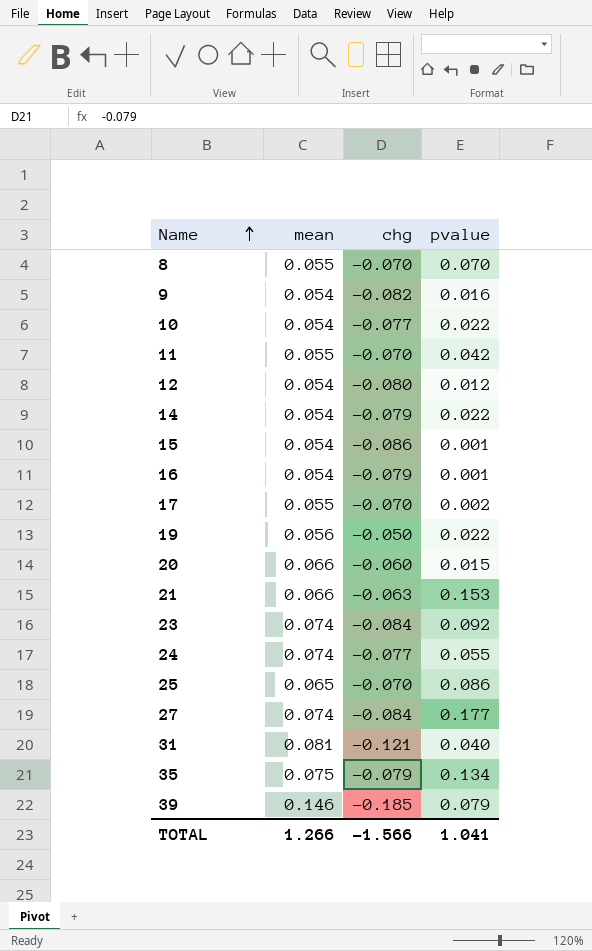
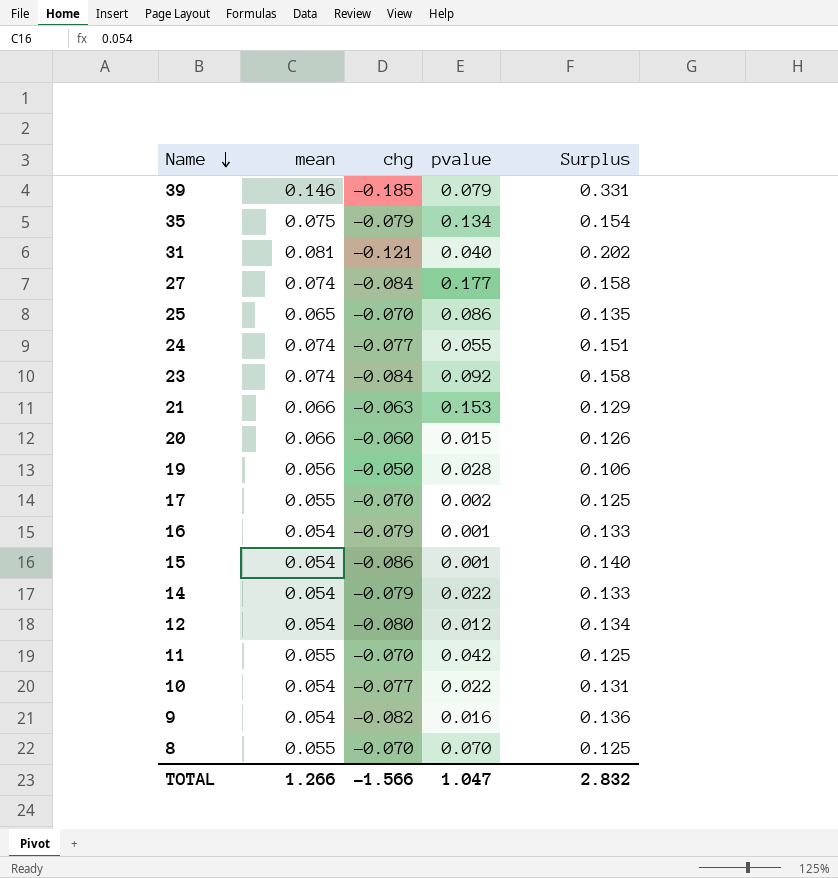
row order: Name ascending -> Name descending
column Surplus | formula: none -> [mean] - [chg]
19 | pvalue: 0.022 -> 0.028
TOTAL | pvalue: 1.041 -> 1.047

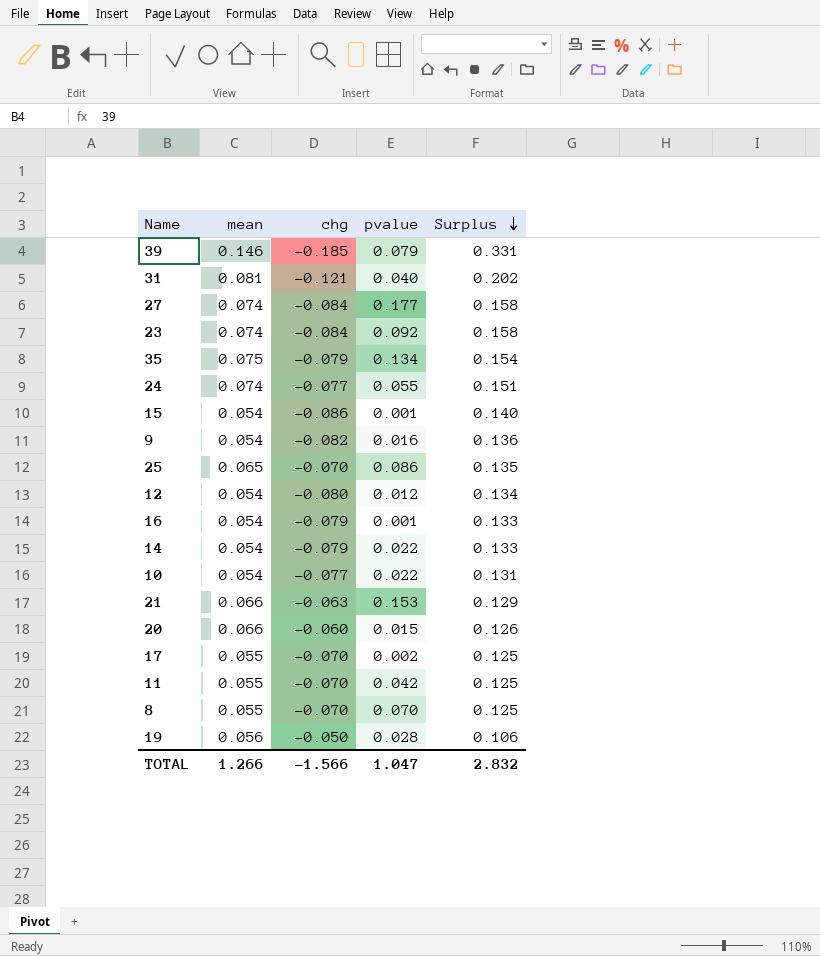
row order: Name descending -> Surplus descending

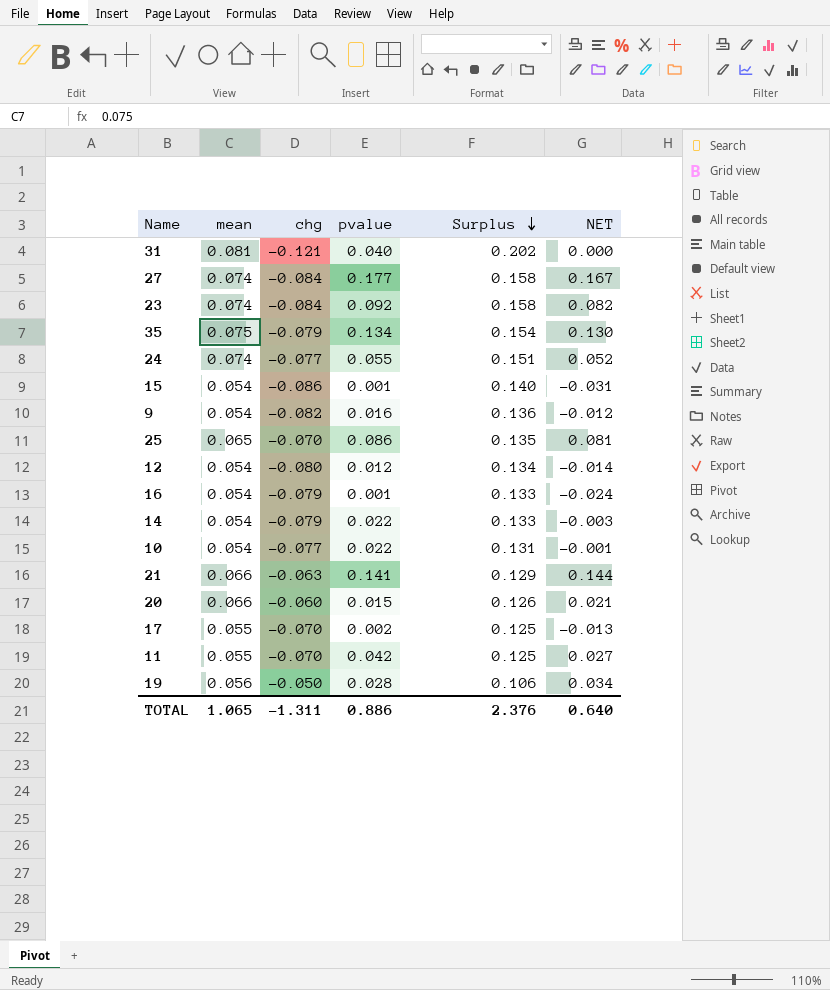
column NET | formula: none -> [mean] + [chg] + [pvalue]
row 39: 0.146 | -0.185 | 0.079 | 0.331 -> none
row 8: 0.055 | -0.070 | 0.070 | 0.125 -> none
21 | pvalue: 0.153 -> 0.141
TOTAL | mean: 1.266 -> 1.065
TOTAL | chg: -1.566 -> -1.311
TOTAL | pvalue: 1.047 -> 0.886
TOTAL | Surplus: 2.832 -> 2.376

